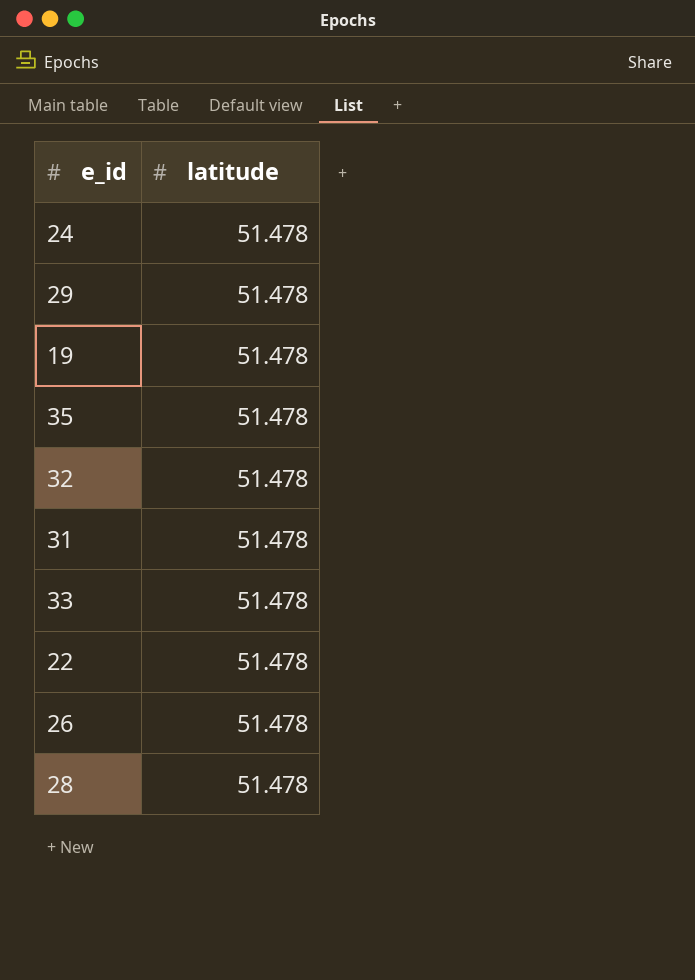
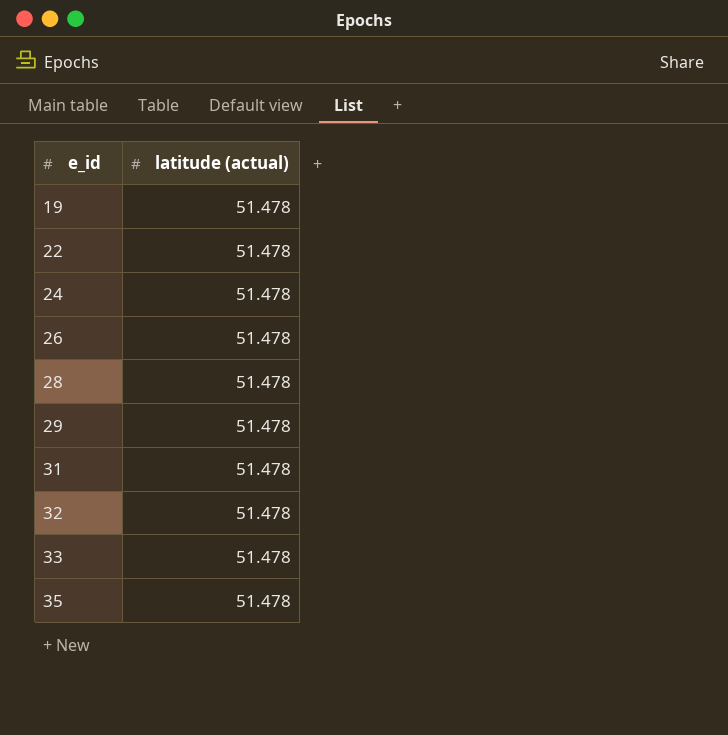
row order: none -> e_id ascending
column name: latitude -> latitude (actual)

